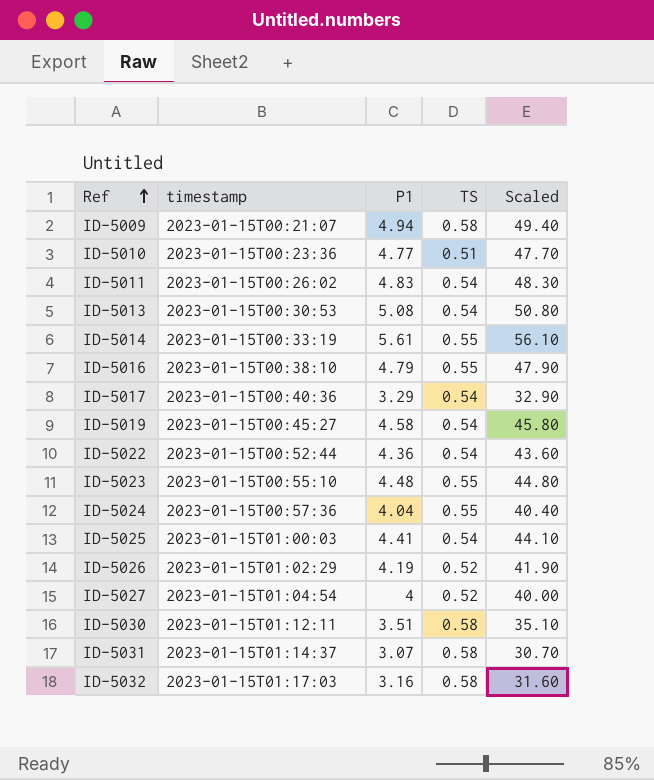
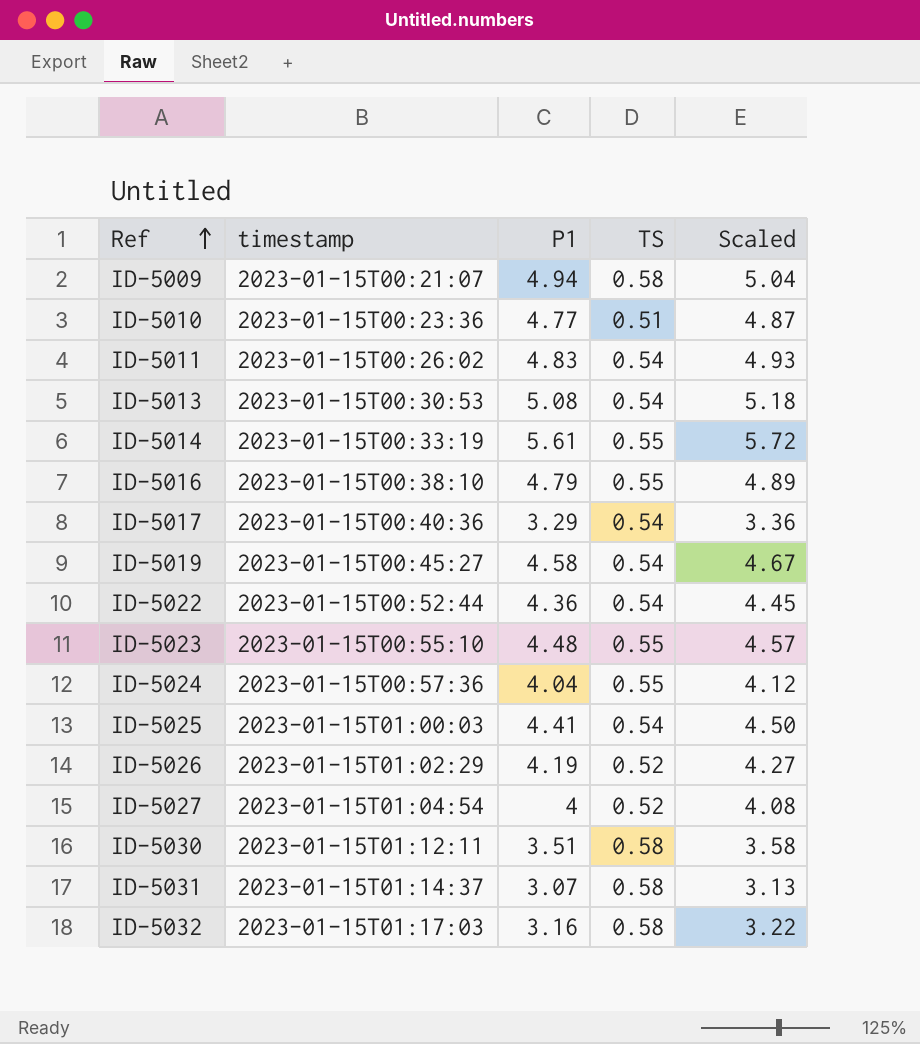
column Scaled | formula: [P1] * 10 -> [P1] * 1.02

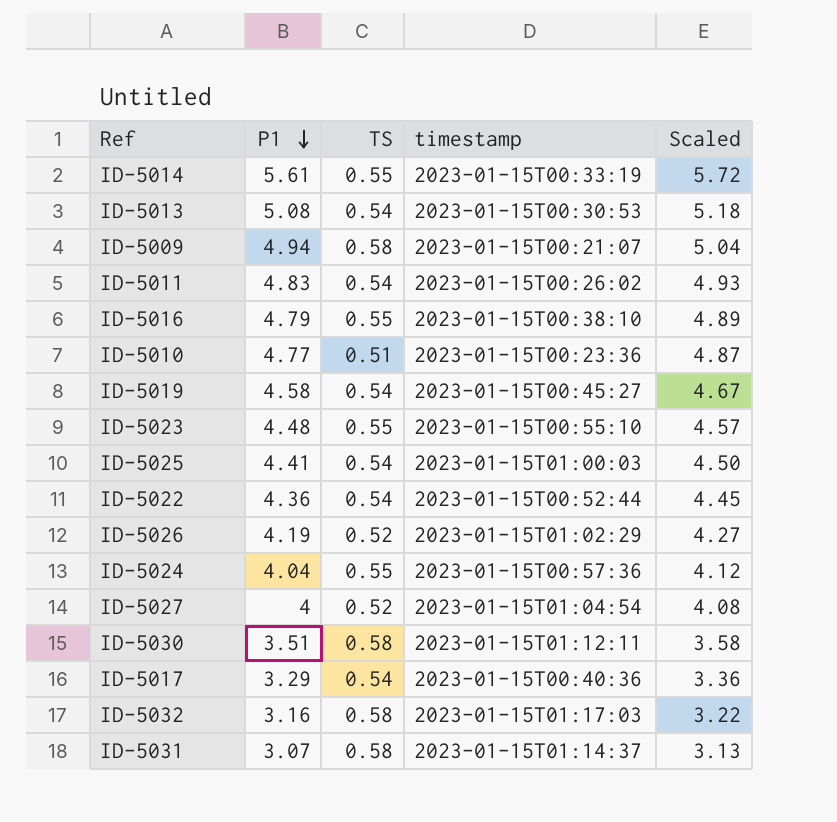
row order: Ref ascending -> P1 descending
column timestamp | position: 2 -> 4

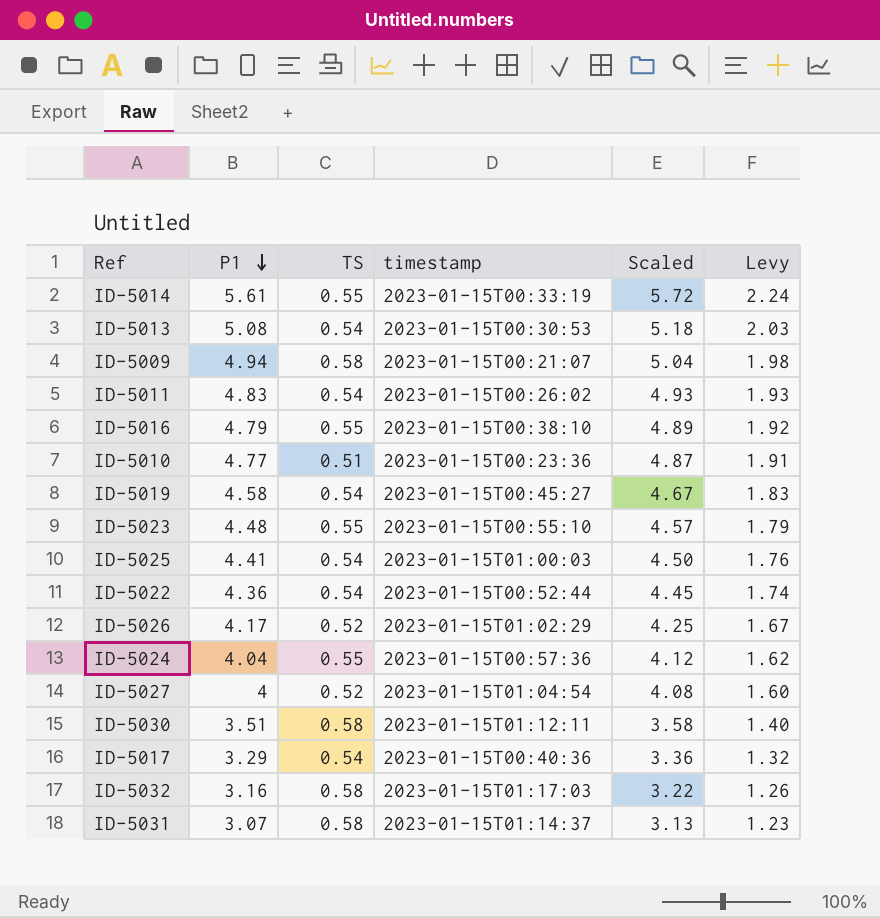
column Levy | formula: none -> [P1] * 0.4
ID-5026 | P1: 4.19 -> 4.17
ID-5026 | Scaled: 4.27 -> 4.25

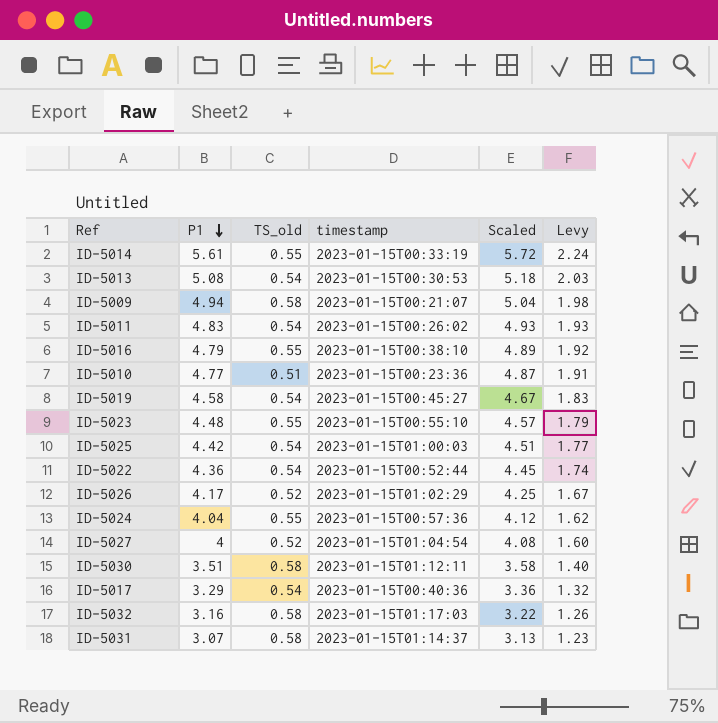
column name: TS -> TS_old
ID-5025 | P1: 4.41 -> 4.42
ID-5025 | Scaled: 4.50 -> 4.51
ID-5025 | Levy: 1.76 -> 1.77

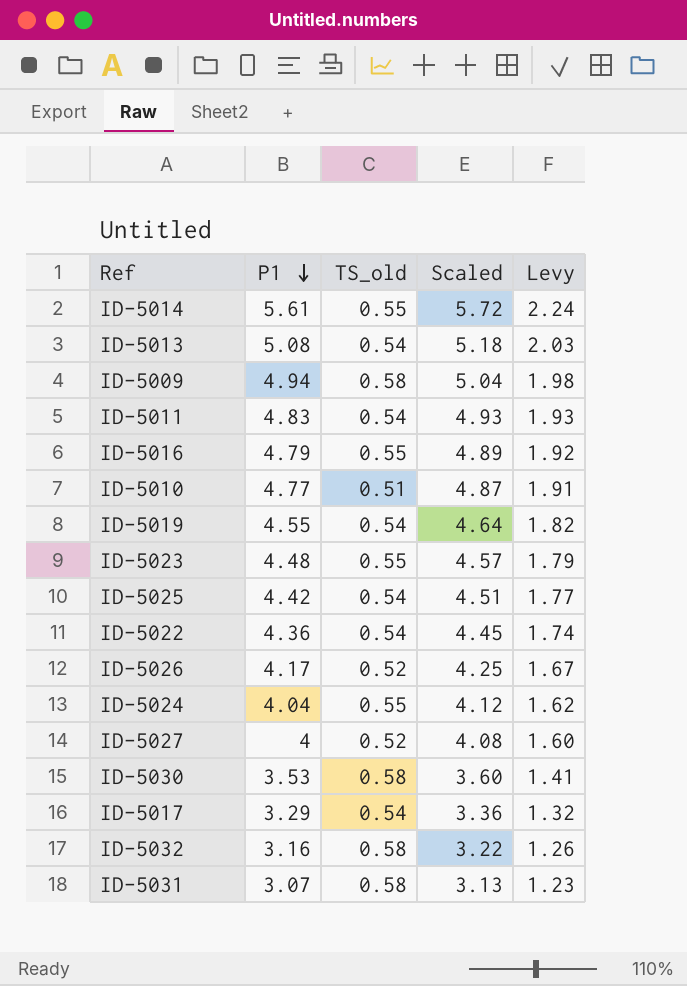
column timestamp | position: 4 -> none
ID-5019 | P1: 4.58 -> 4.55
ID-5019 | Scaled: 4.67 -> 4.64
ID-5019 | Levy: 1.83 -> 1.82
ID-5030 | P1: 3.51 -> 3.53
ID-5030 | Scaled: 3.58 -> 3.60
ID-5030 | Levy: 1.40 -> 1.41

